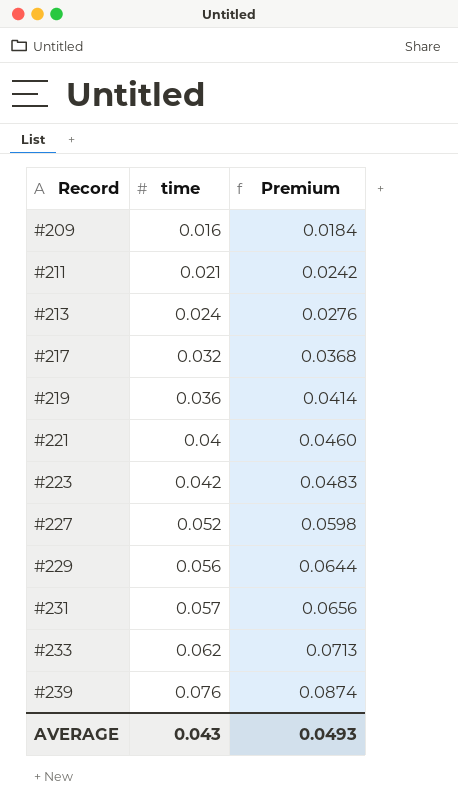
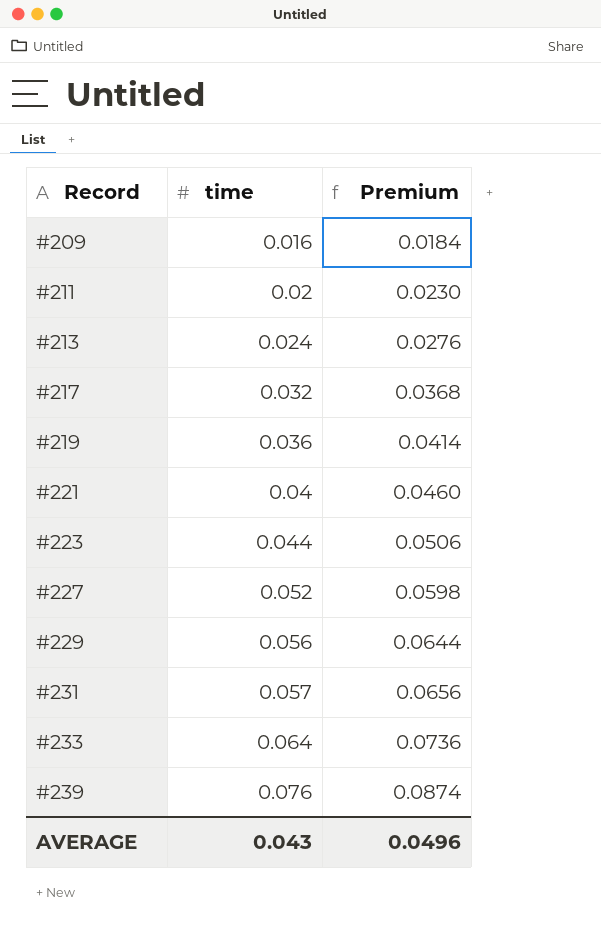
#211 | time: 0.021 -> 0.02
#211 | Premium: 0.0242 -> 0.0230
#223 | time: 0.042 -> 0.044
#223 | Premium: 0.0483 -> 0.0506
#233 | time: 0.062 -> 0.064
#233 | Premium: 0.0713 -> 0.0736
AVERAGE | Premium: 0.0493 -> 0.0496

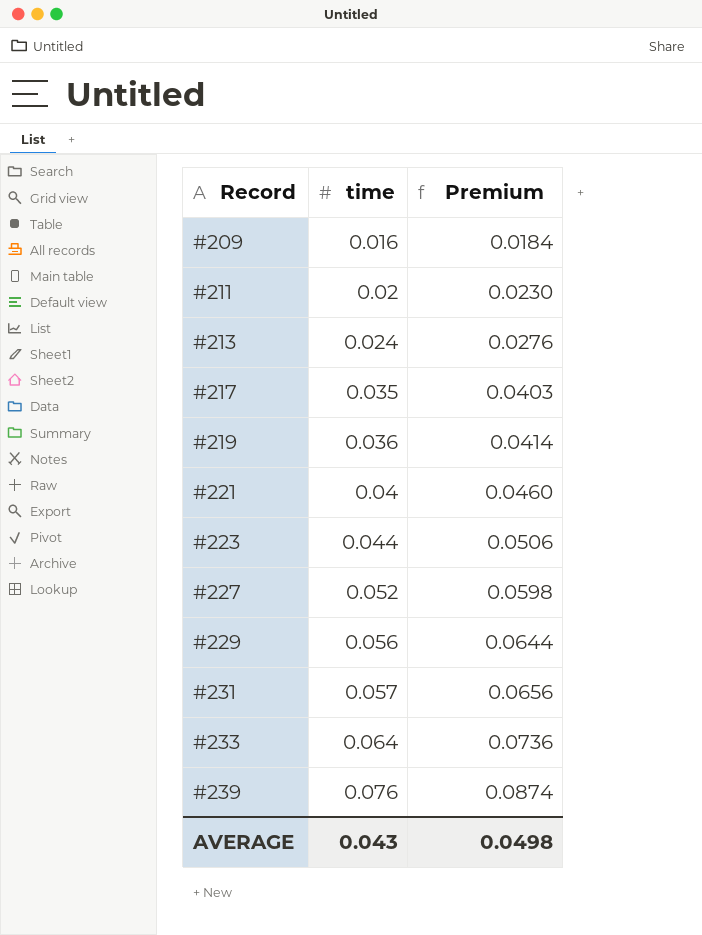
#217 | time: 0.032 -> 0.035
#217 | Premium: 0.0368 -> 0.0403
AVERAGE | Premium: 0.0496 -> 0.0498

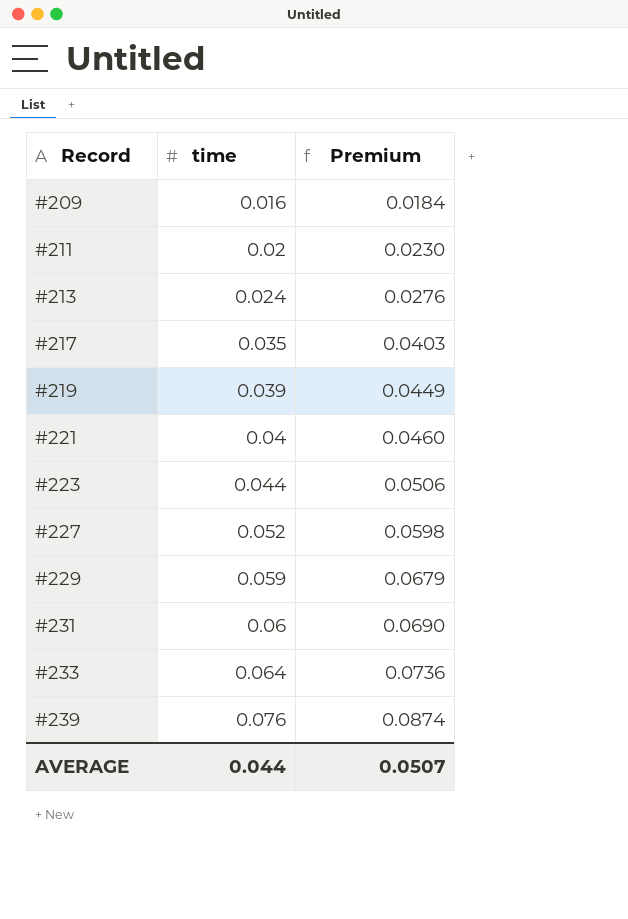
#219 | time: 0.036 -> 0.039
#219 | Premium: 0.0414 -> 0.0449
#229 | time: 0.056 -> 0.059
#229 | Premium: 0.0644 -> 0.0679
#231 | time: 0.057 -> 0.06
#231 | Premium: 0.0656 -> 0.0690
AVERAGE | time: 0.043 -> 0.044
AVERAGE | Premium: 0.0498 -> 0.0507

